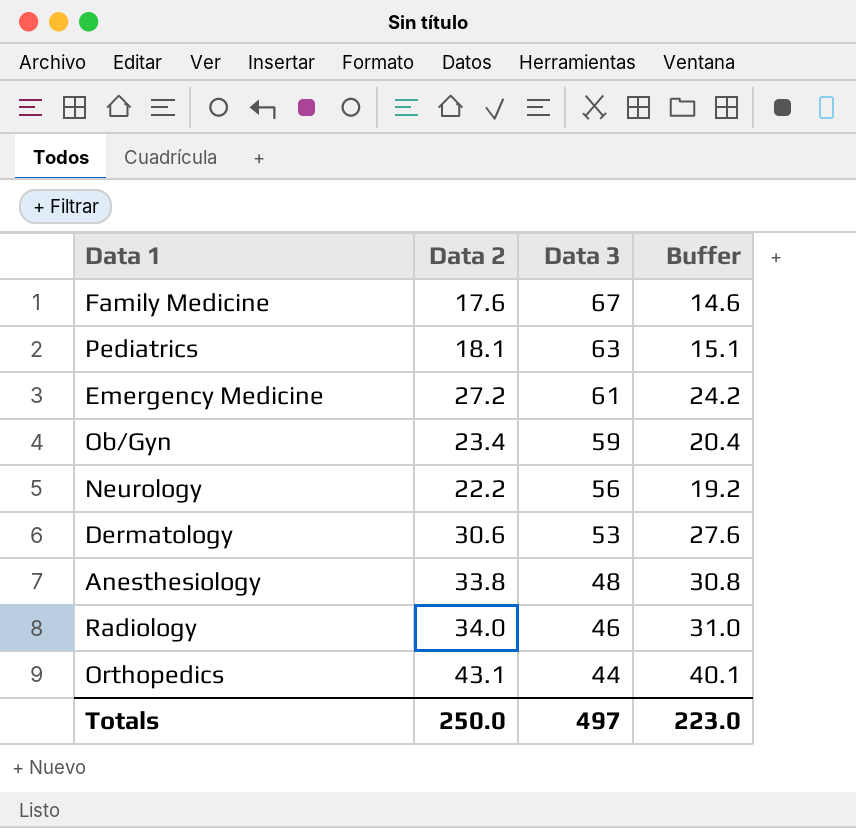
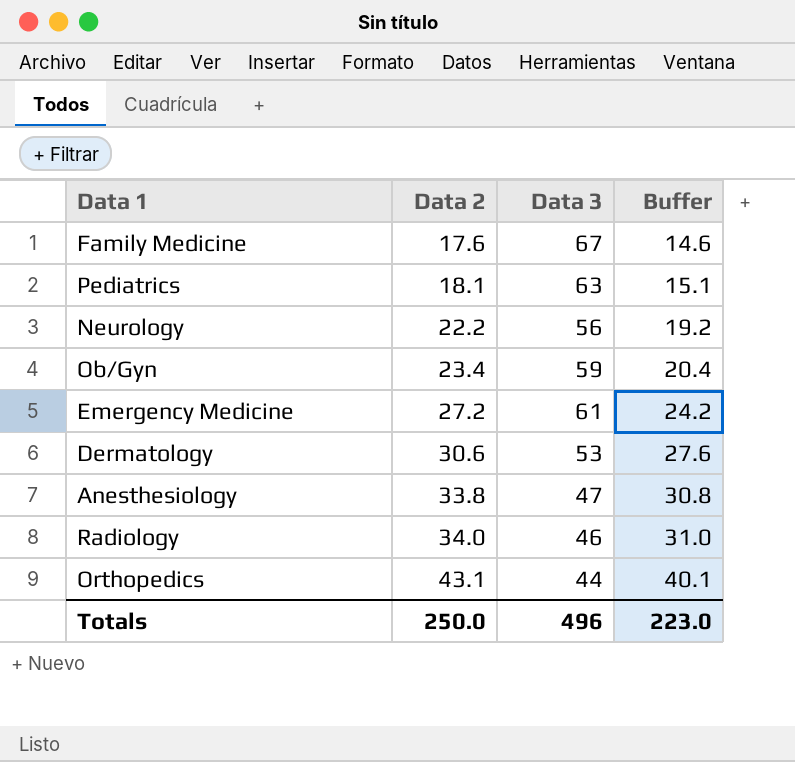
row order: Data 3 descending -> Data 2 ascending
Anesthesiology | Data 3: 48 -> 47
Totals | Data 3: 497 -> 496

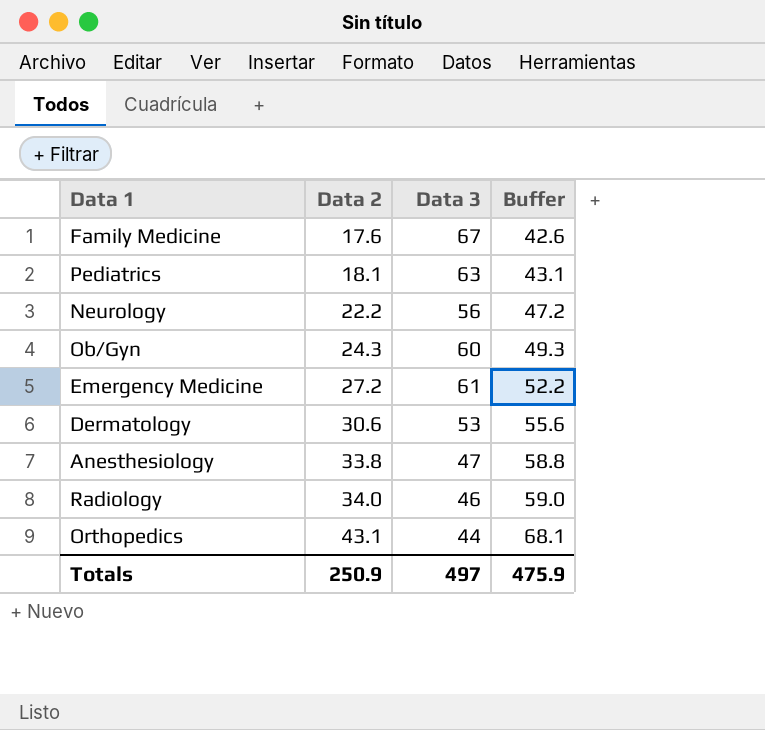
column Buffer | formula: [Data 2] - 3 -> [Data 2] + 25
Ob/Gyn | Data 2: 23.4 -> 24.3
Ob/Gyn | Data 3: 59 -> 60
Totals | Data 2: 250.0 -> 250.9
Totals | Data 3: 496 -> 497
Totals | Buffer: 223.0 -> 475.9

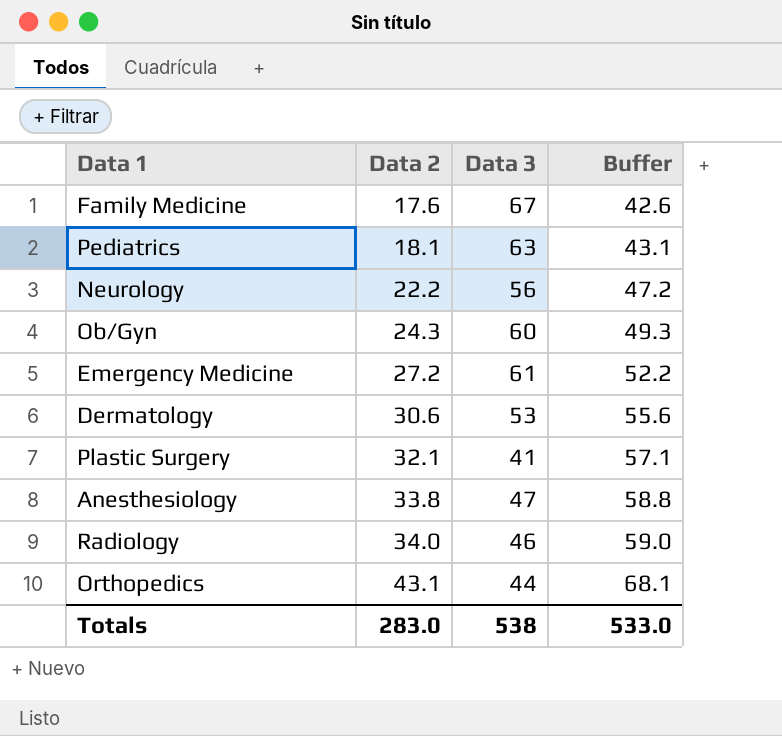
row Plastic Surgery: none -> 32.1 | 41 | 57.1
Totals | Data 2: 250.9 -> 283.0
Totals | Data 3: 497 -> 538
Totals | Buffer: 475.9 -> 533.0

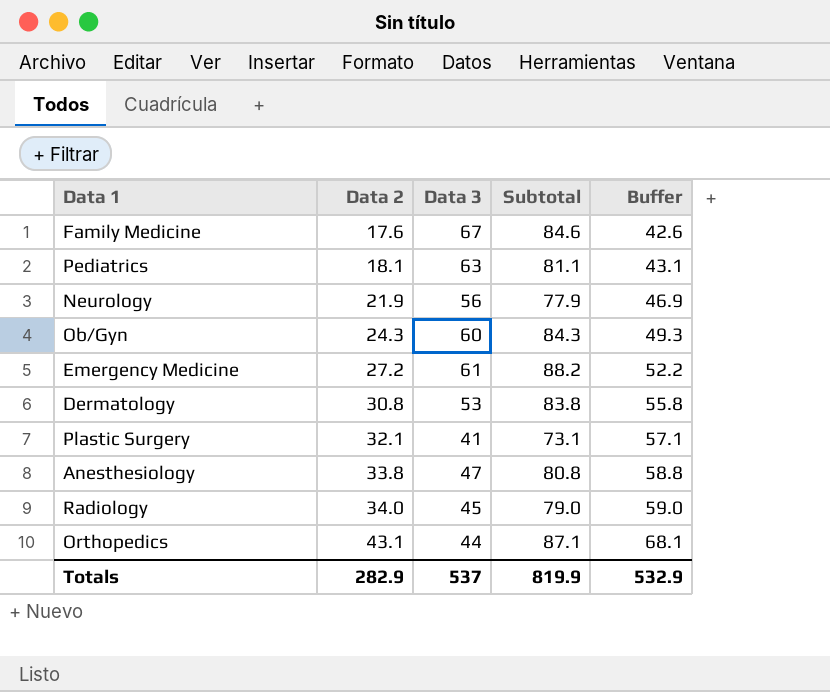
column Subtotal | formula: none -> [Data 2] + [Data 3]
Neurology | Data 2: 22.2 -> 21.9
Neurology | Buffer: 47.2 -> 46.9
Dermatology | Data 2: 30.6 -> 30.8
Dermatology | Buffer: 55.6 -> 55.8
Radiology | Data 3: 46 -> 45
Totals | Data 2: 283.0 -> 282.9
Totals | Data 3: 538 -> 537
Totals | Buffer: 533.0 -> 532.9

